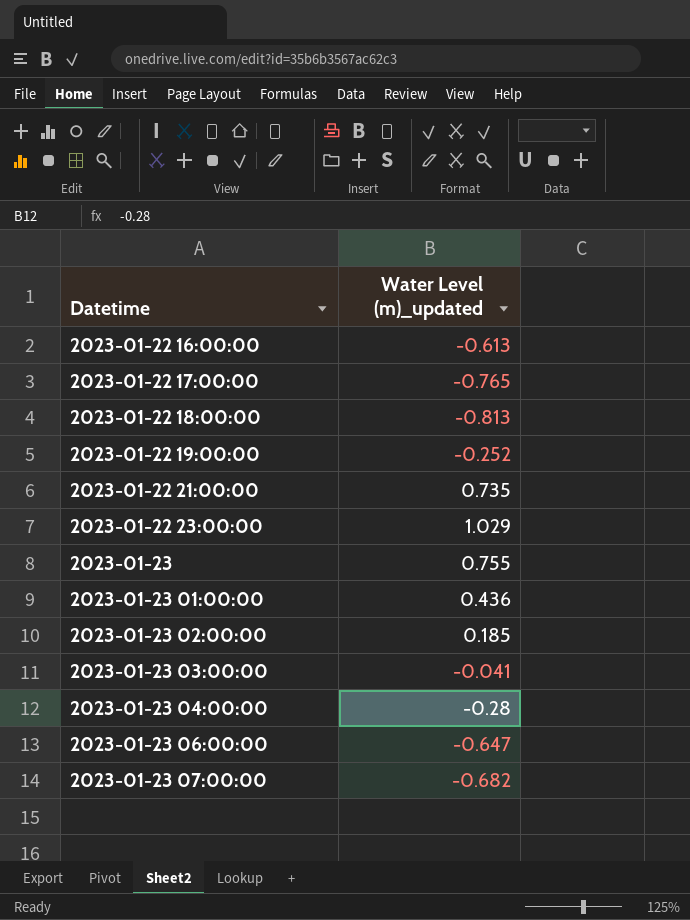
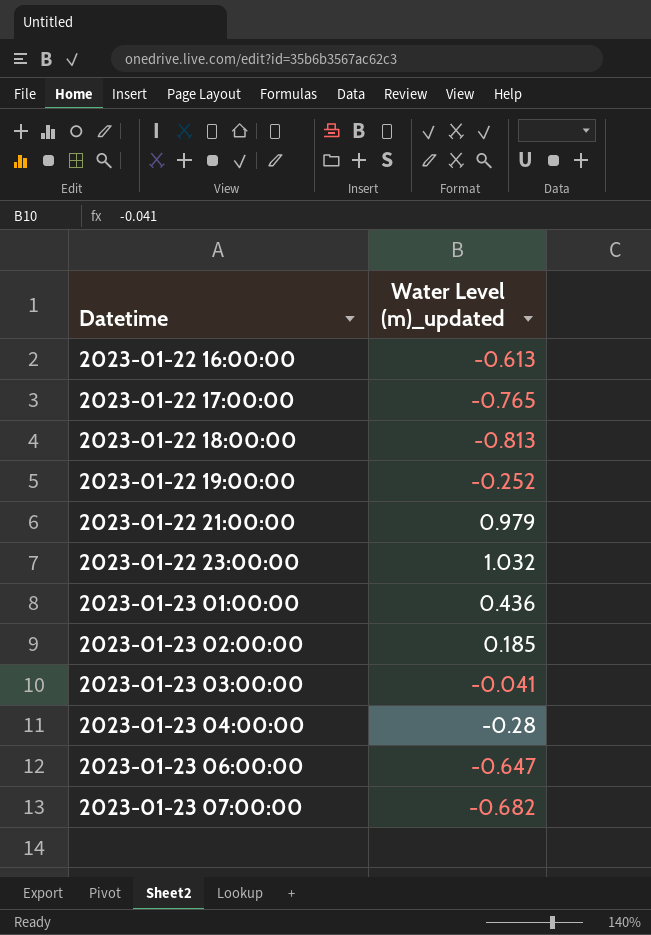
row 2023-01-23: 0.755 -> none
2023-01-22 21:00:00 | Water Level (m)_updated: 0.735 -> 0.979
2023-01-22 23:00:00 | Water Level (m)_updated: 1.029 -> 1.032

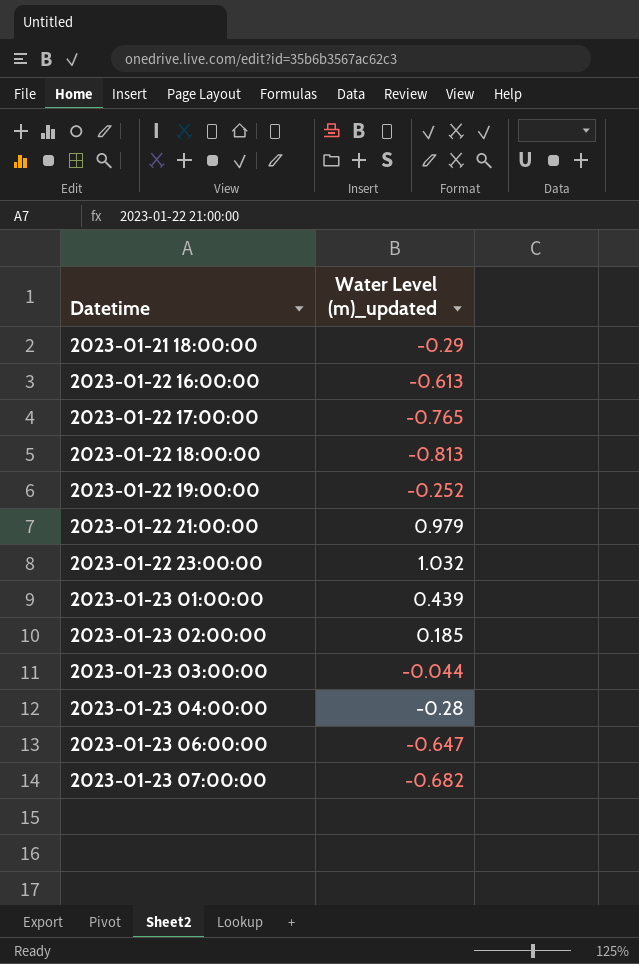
row 2023-01-21 18:00:00: none -> -0.29
2023-01-23 01:00:00 | Water Level (m)_updated: 0.436 -> 0.439
2023-01-23 03:00:00 | Water Level (m)_updated: -0.041 -> -0.044

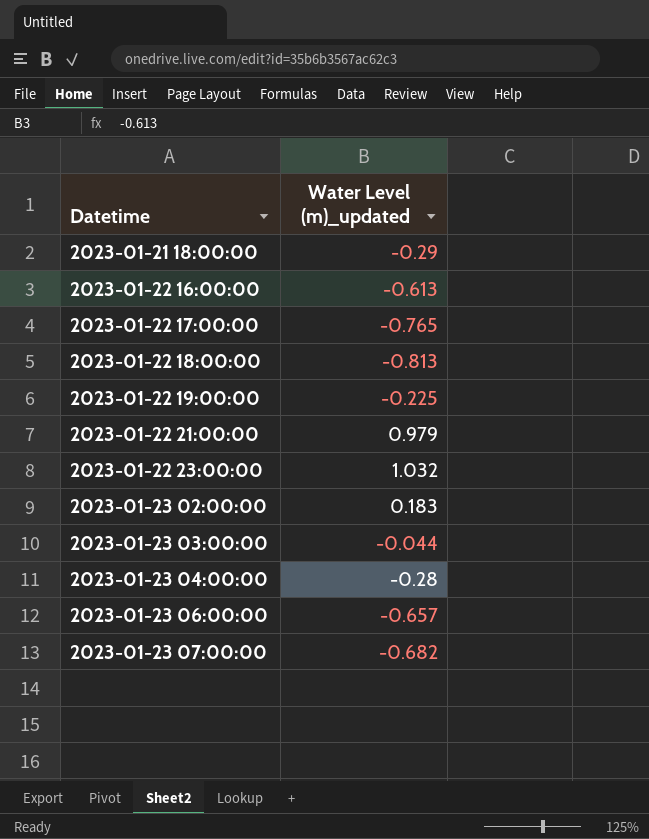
row 2023-01-23 01:00:00: 0.439 -> none
2023-01-22 19:00:00 | Water Level (m)_updated: -0.252 -> -0.225
2023-01-23 02:00:00 | Water Level (m)_updated: 0.185 -> 0.183
2023-01-23 06:00:00 | Water Level (m)_updated: -0.647 -> -0.657

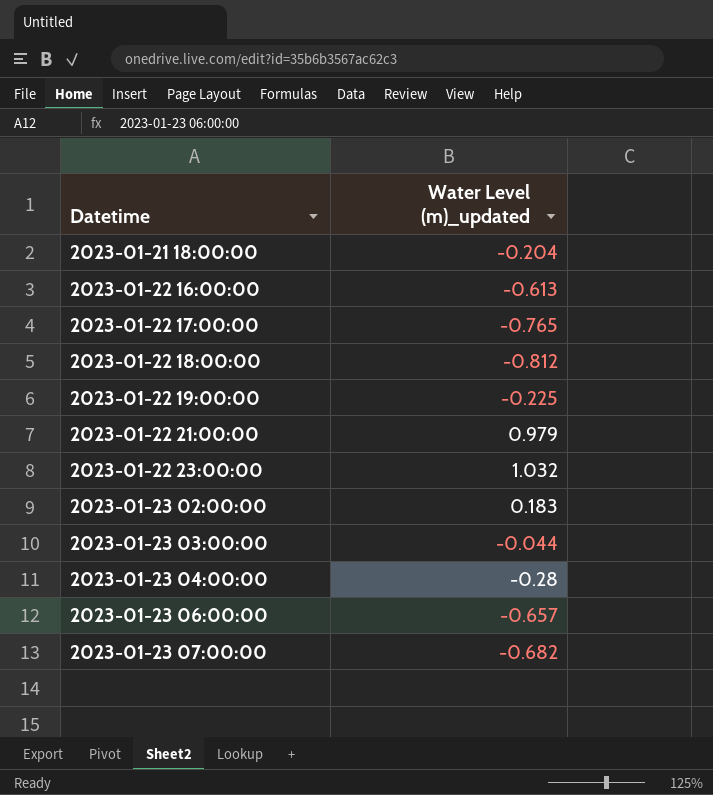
2023-01-21 18:00:00 | Water Level (m)_updated: -0.29 -> -0.204
2023-01-22 18:00:00 | Water Level (m)_updated: -0.813 -> -0.812

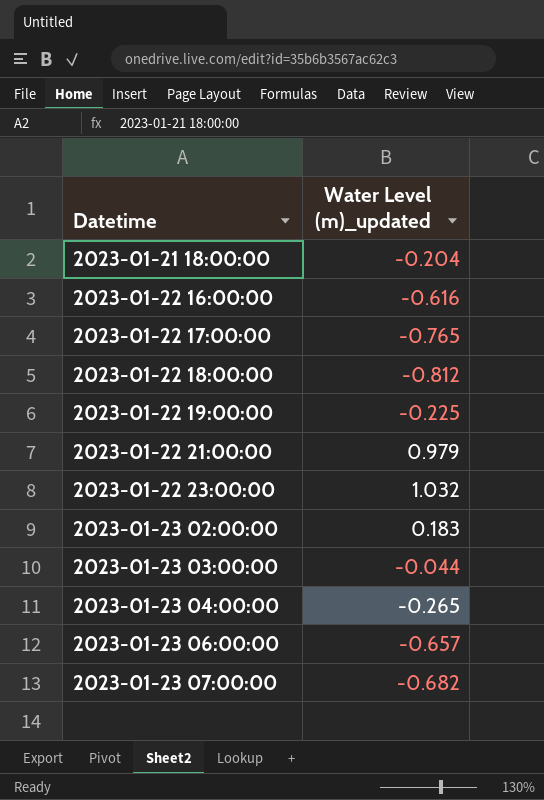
2023-01-22 16:00:00 | Water Level (m)_updated: -0.613 -> -0.616
2023-01-23 04:00:00 | Water Level (m)_updated: -0.28 -> -0.265

